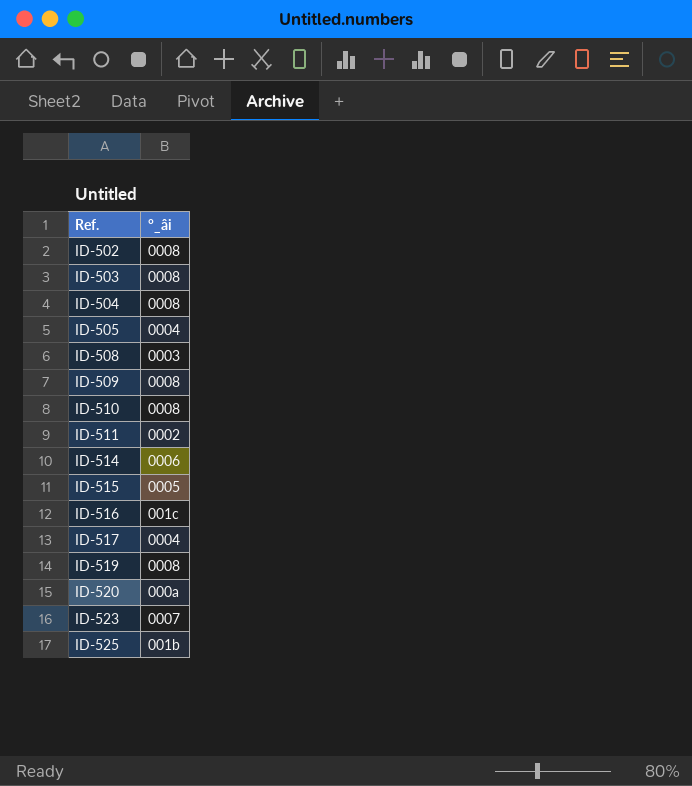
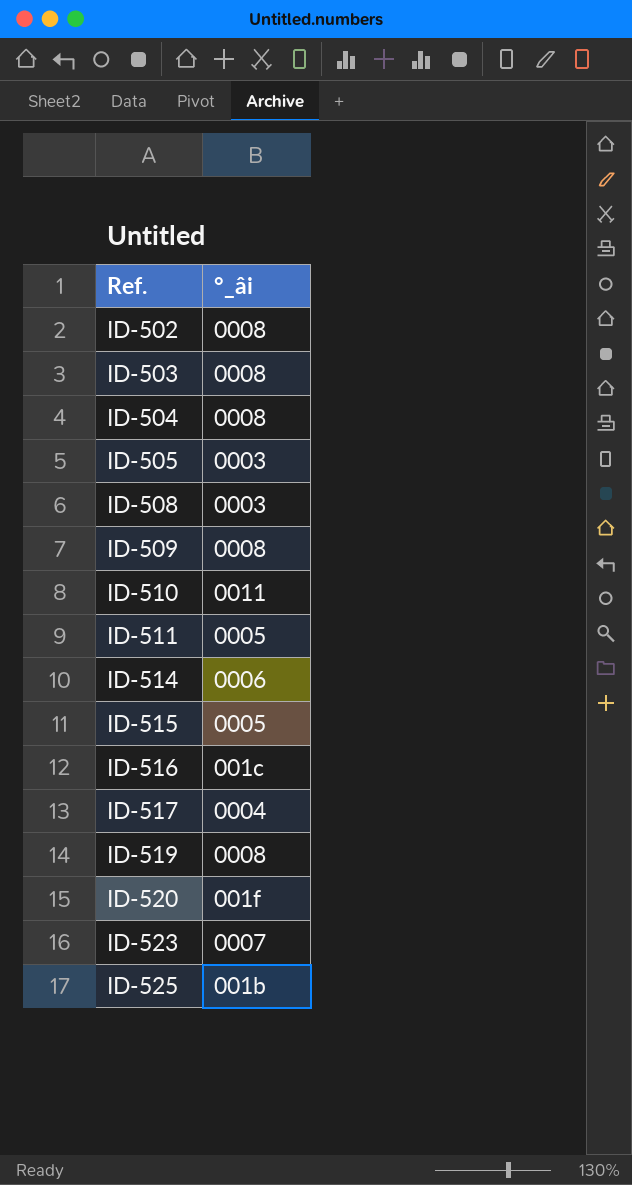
ID-505 | °_âi: 0004 -> 0003
ID-510 | °_âi: 0008 -> 0011
ID-511 | °_âi: 0002 -> 0005
ID-520 | °_âi: 000a -> 001f

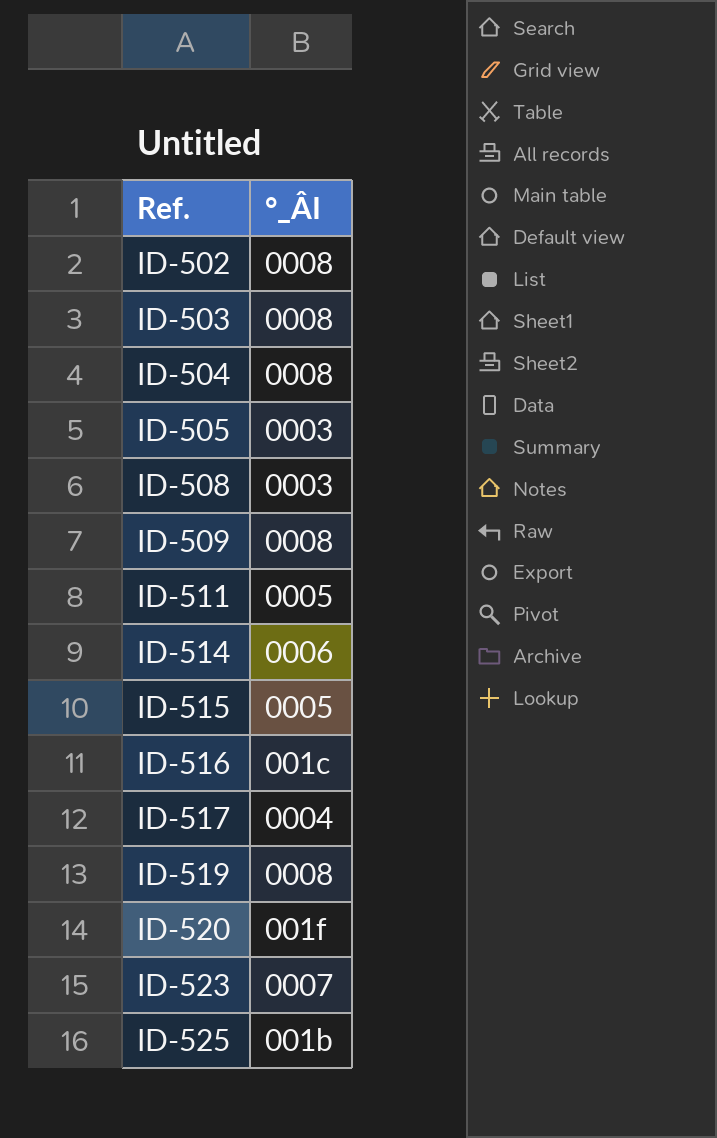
column name: °_âi -> °_ÂI
row ID-510: 0011 -> none

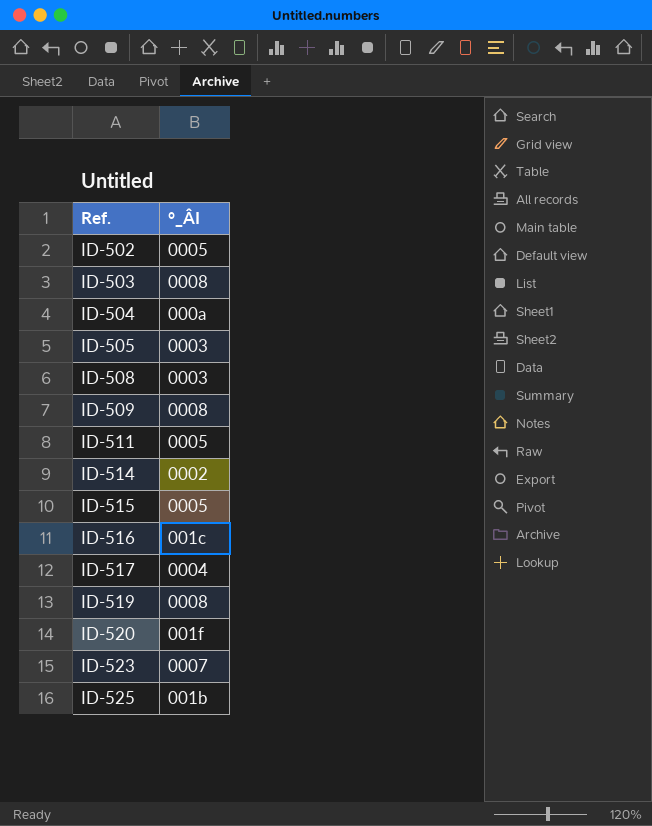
ID-502 | °_ÂI: 0008 -> 0005
ID-504 | °_ÂI: 0008 -> 000a
ID-514 | °_ÂI: 0006 -> 0002

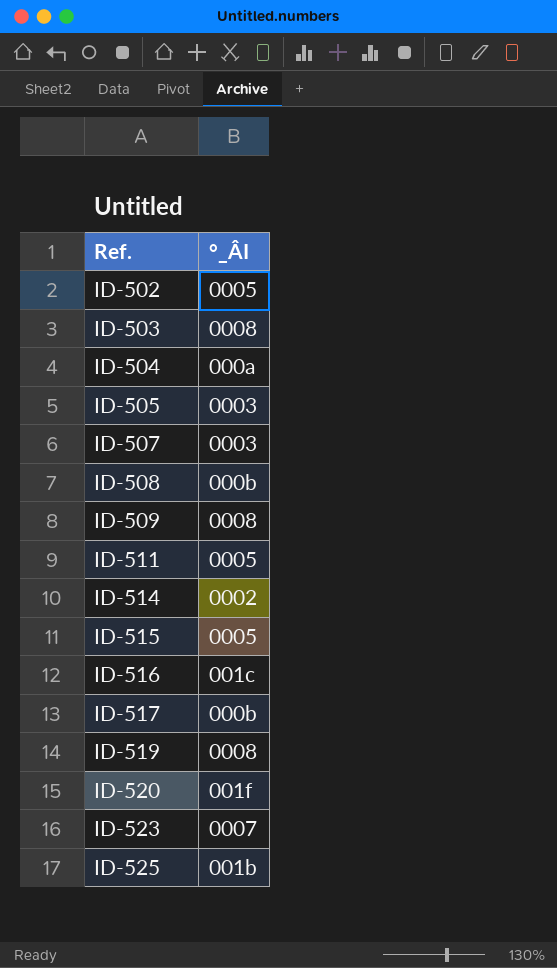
row ID-507: none -> 0003
ID-508 | °_ÂI: 0003 -> 000b
ID-517 | °_ÂI: 0004 -> 000b

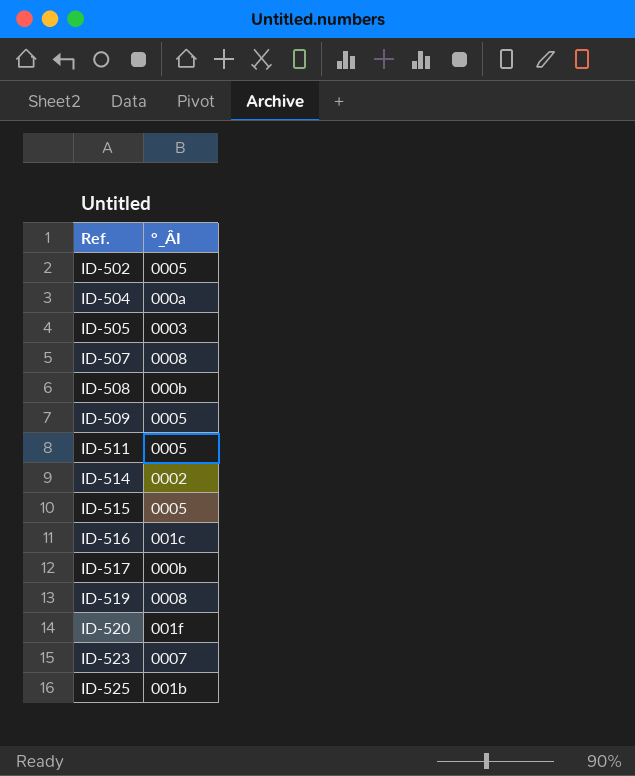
row ID-503: 0008 -> none
ID-507 | °_ÂI: 0003 -> 0008
ID-509 | °_ÂI: 0008 -> 0005

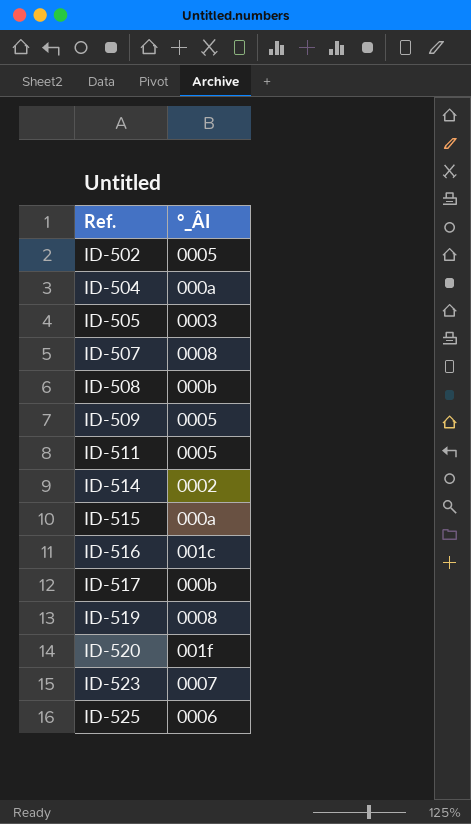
ID-515 | °_ÂI: 0005 -> 000a
ID-525 | °_ÂI: 001b -> 0006

